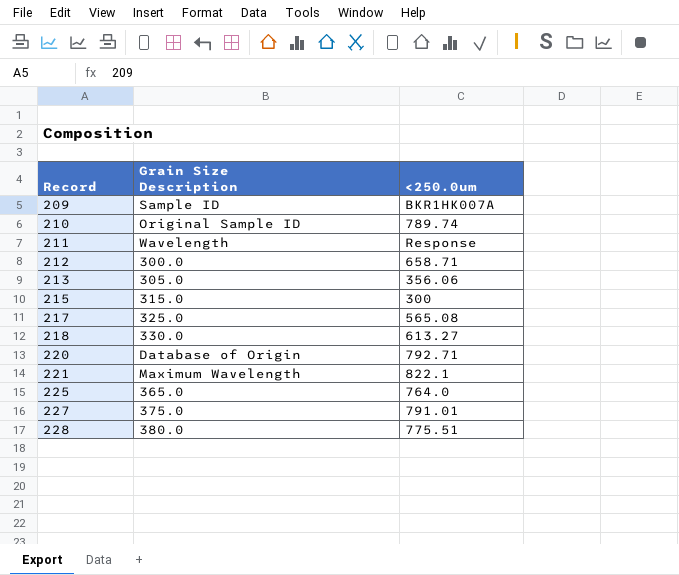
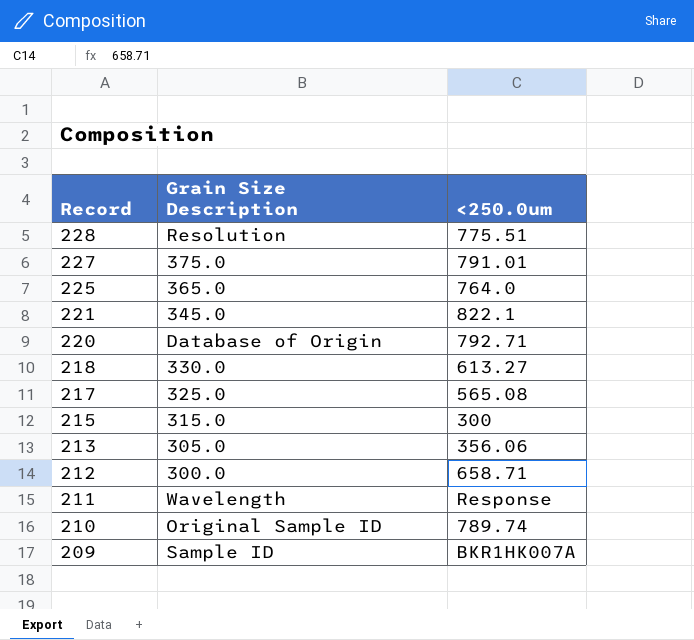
row order: Record ascending -> Record descending
228 | Grain Size Description: 380.0 -> Resolution
221 | Grain Size Description: Maximum Wavelength -> 345.0

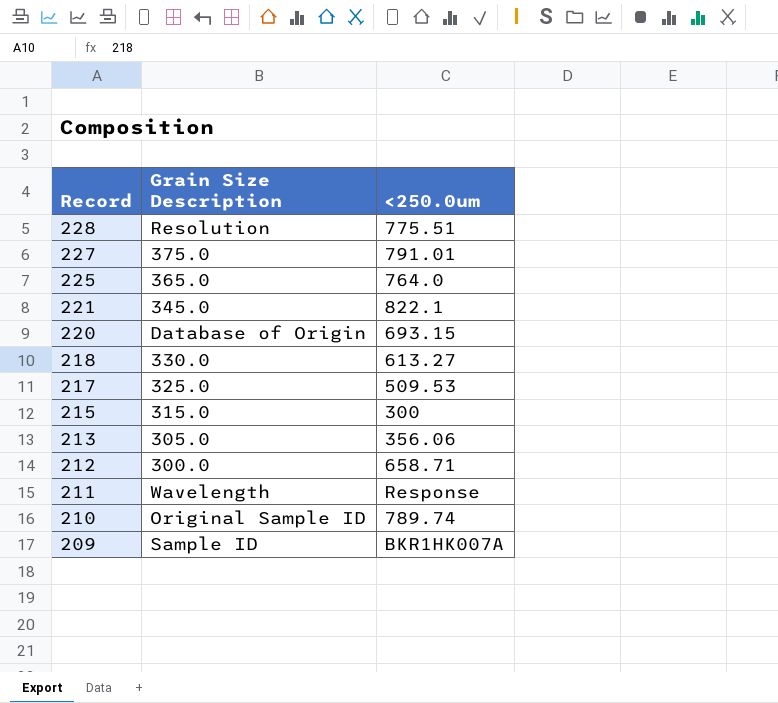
220 | <250.0um: 792.71 -> 693.15
217 | <250.0um: 565.08 -> 509.53

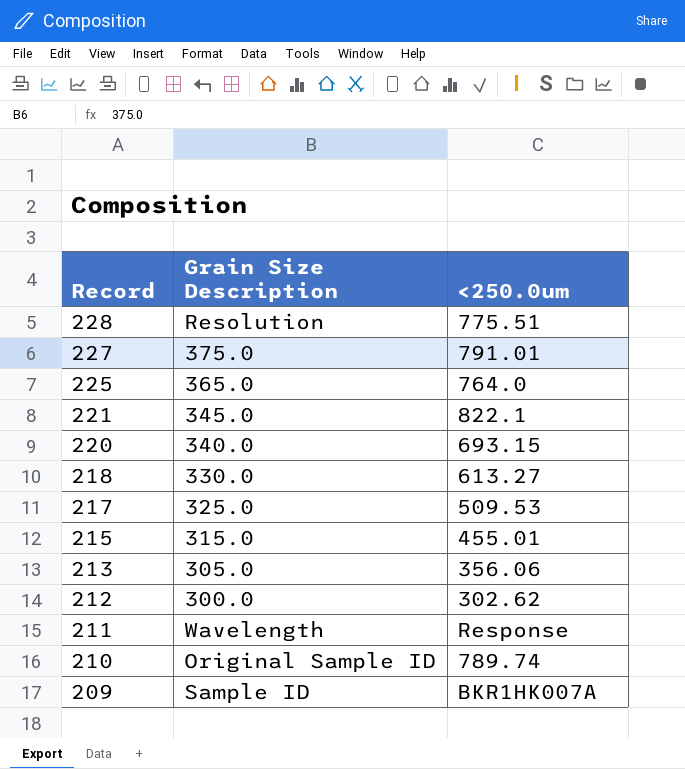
220 | Grain Size Description: Database of Origin -> 340.0
215 | <250.0um: 300 -> 455.01
212 | <250.0um: 658.71 -> 302.62

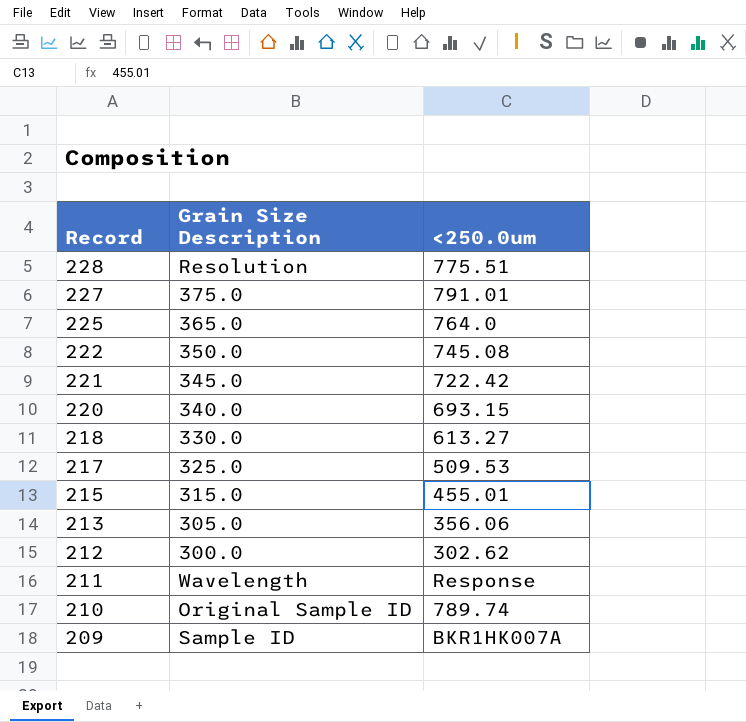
row 222: none -> 350.0 | 745.08
221 | <250.0um: 822.1 -> 722.42

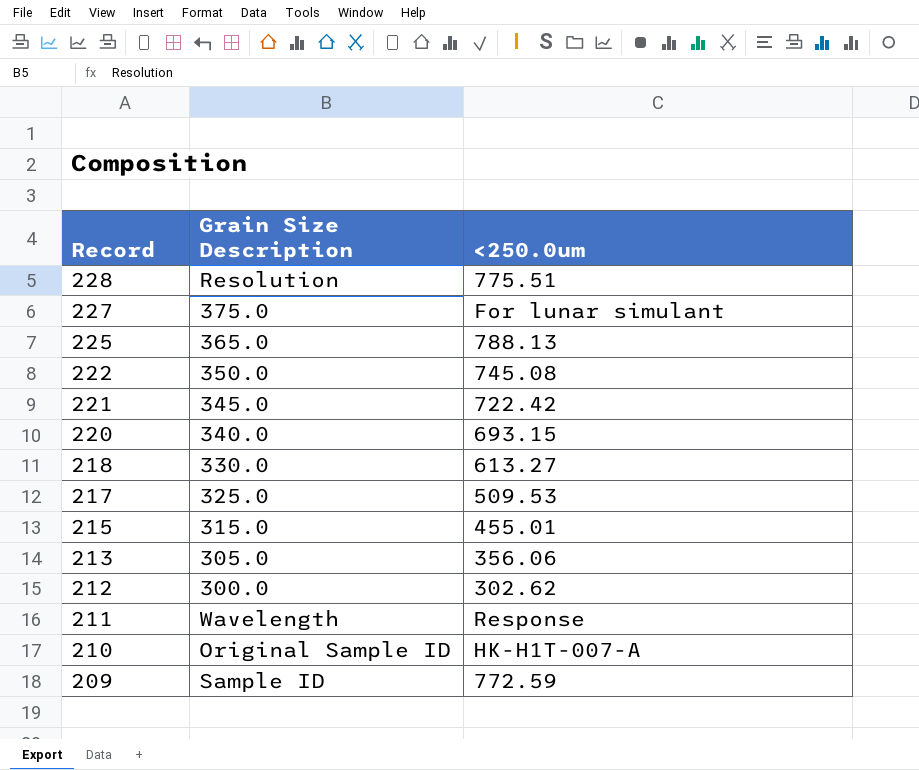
227 | <250.0um: 791.01 -> For lunar simulant
225 | <250.0um: 764.0 -> 788.13
210 | <250.0um: 789.74 -> HK-H1T-007-A
209 | <250.0um: BKR1HK007A -> 772.59

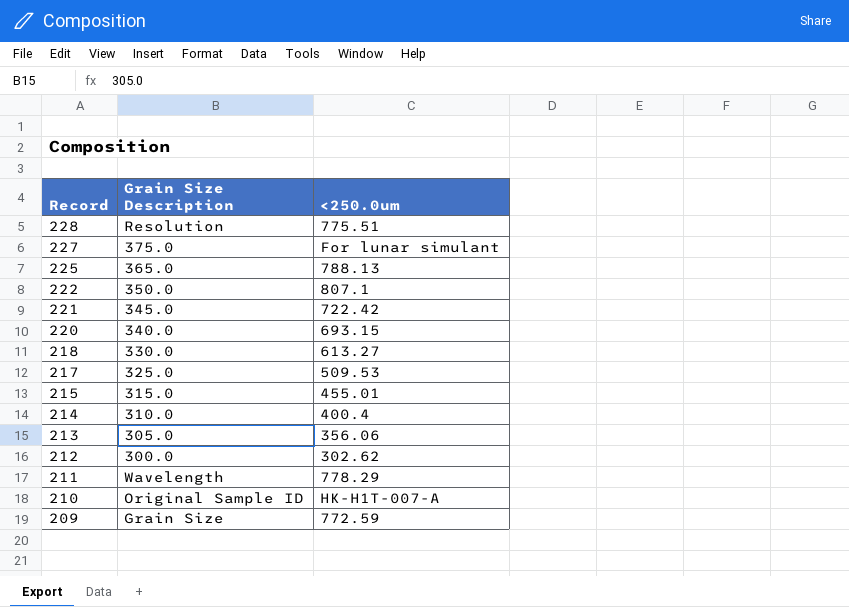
222 | <250.0um: 745.08 -> 807.1
row 214: none -> 310.0 | 400.4
211 | <250.0um: Response -> 778.29
209 | Grain Size Description: Sample ID -> Grain Size

